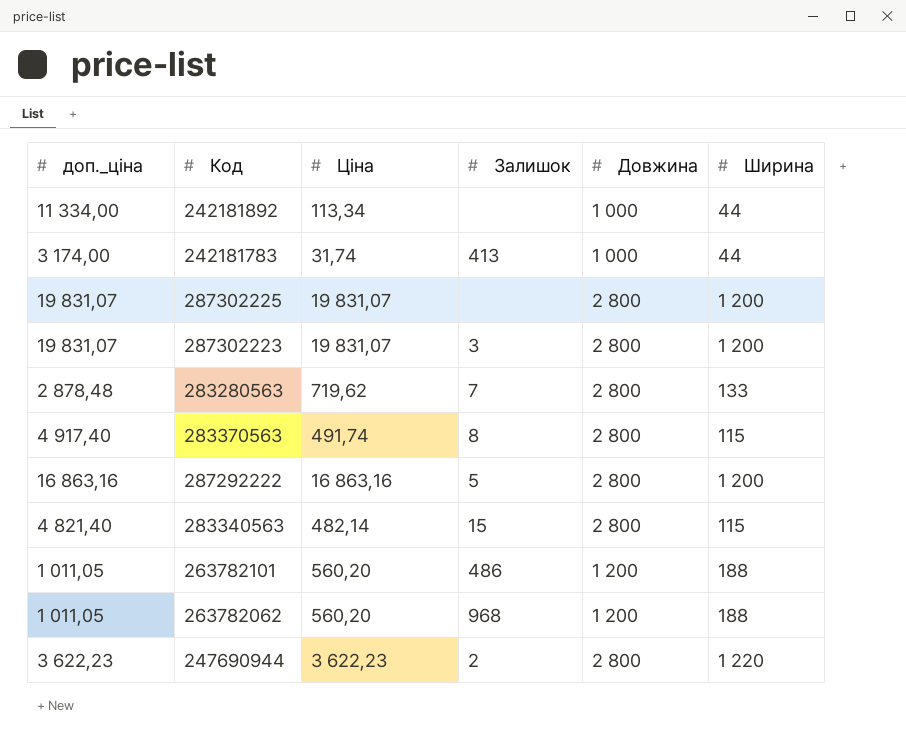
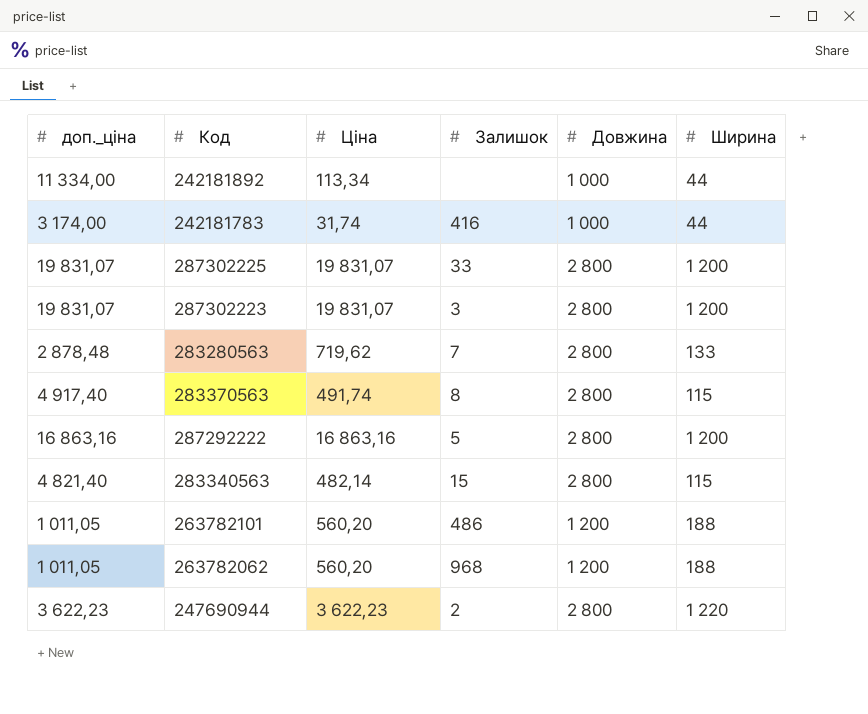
242181783 | Залишок: 413 -> 416
287302225 | Залишок: none -> 33

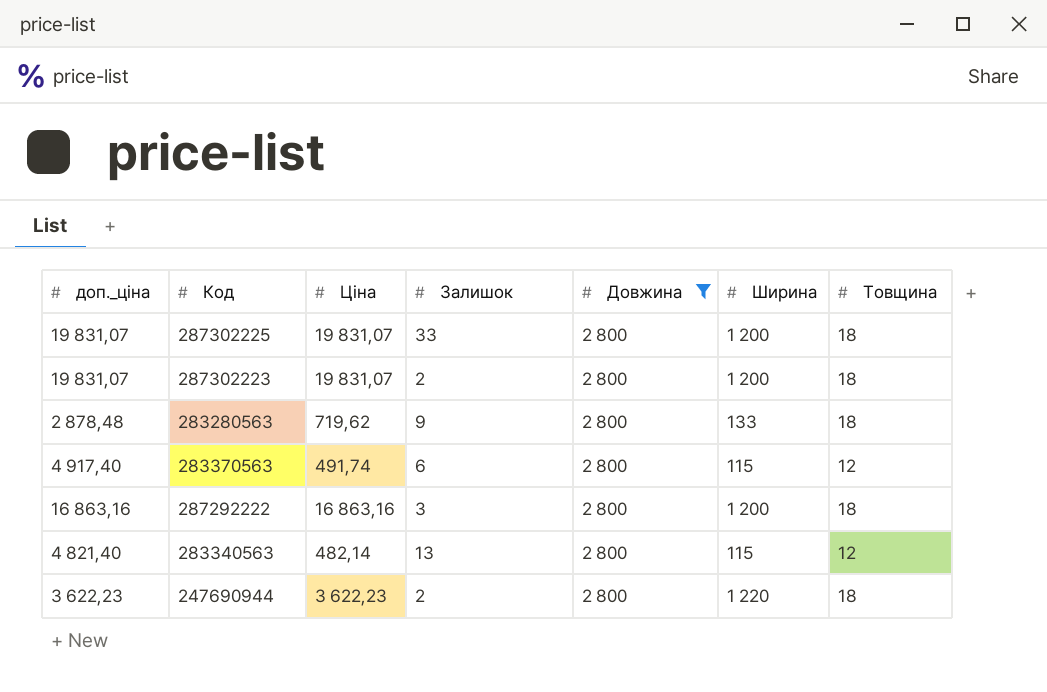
filter: none -> Довжина = 2 800
column Товщина | position: none -> 7
287302223 | Залишок: 3 -> 2
283280563 | Залишок: 7 -> 9
283370563 | Залишок: 8 -> 6
287292222 | Залишок: 5 -> 3
283340563 | Залишок: 15 -> 13

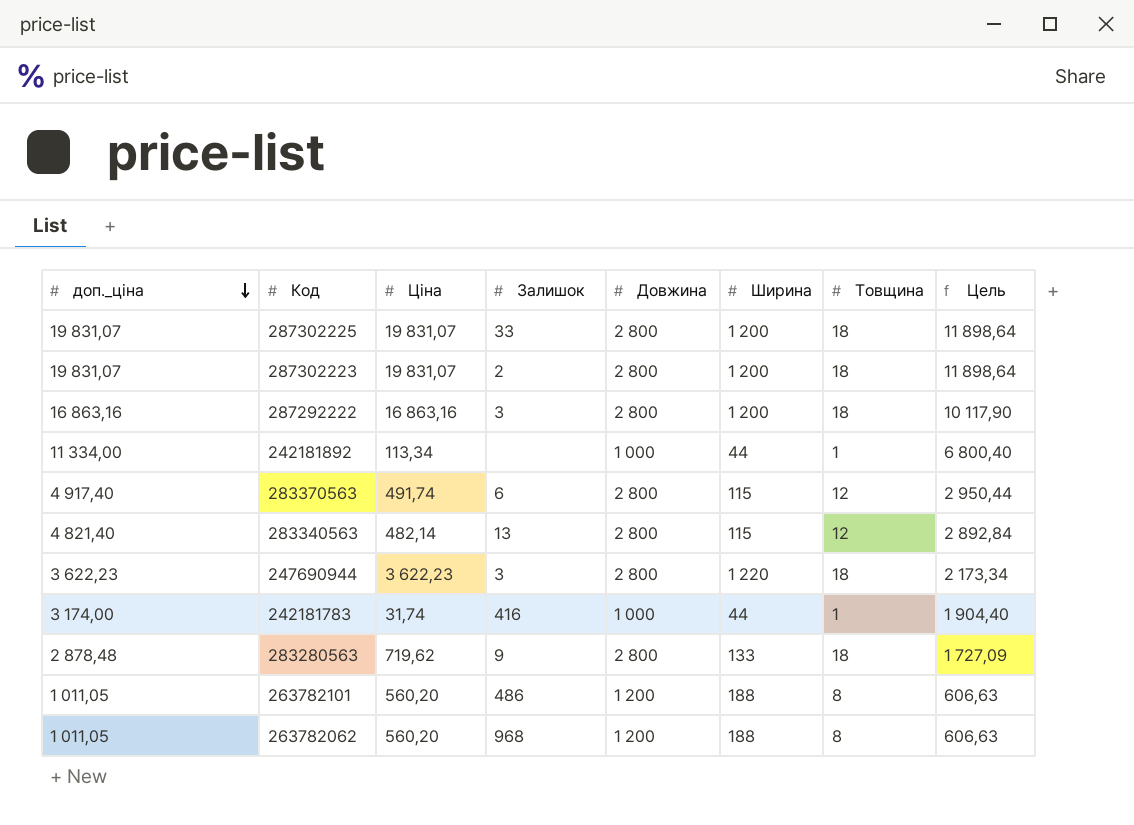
filter: Довжина = 2 800 -> none
row order: none -> доп._ціна descending
column Цель | formula: none -> [доп._ціна] * 0,6
247690944 | Залишок: 2 -> 3

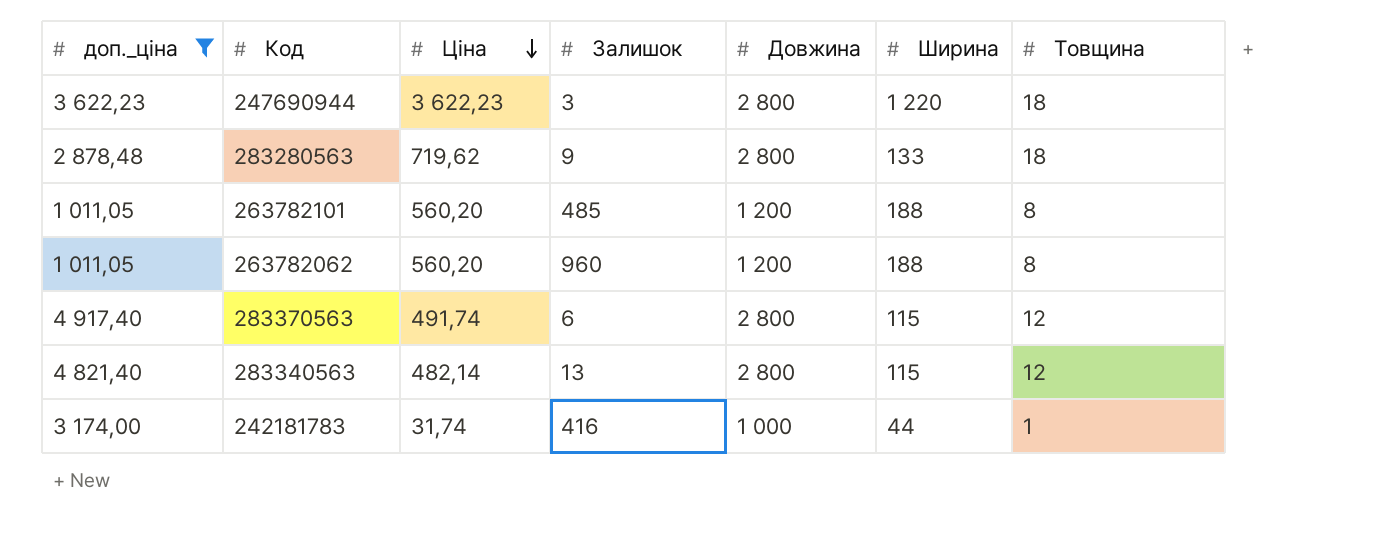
filter: none -> доп._ціна <= 4 917,40
row order: доп._ціна descending -> Ціна descending
column Цель | formula: [доп._ціна] * 0,6 -> none
263782101 | Залишок: 486 -> 485
263782062 | Залишок: 968 -> 960

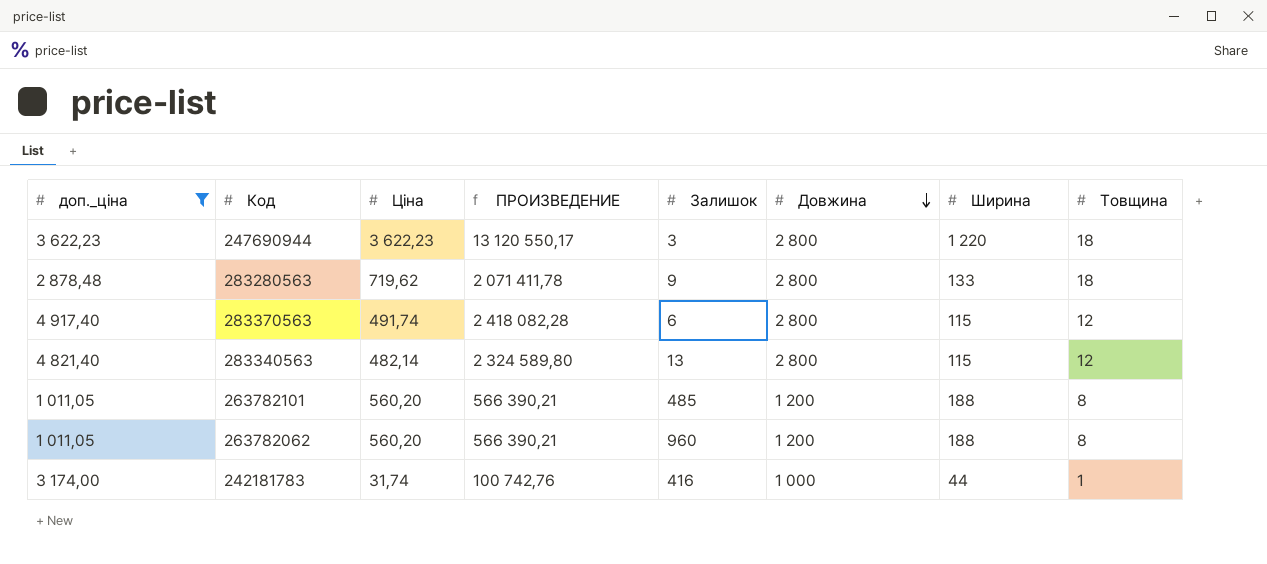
row order: Ціна descending -> Довжина descending
column ПРОИЗВЕДЕНИЕ | formula: none -> [доп._ціна] * [Ціна]

